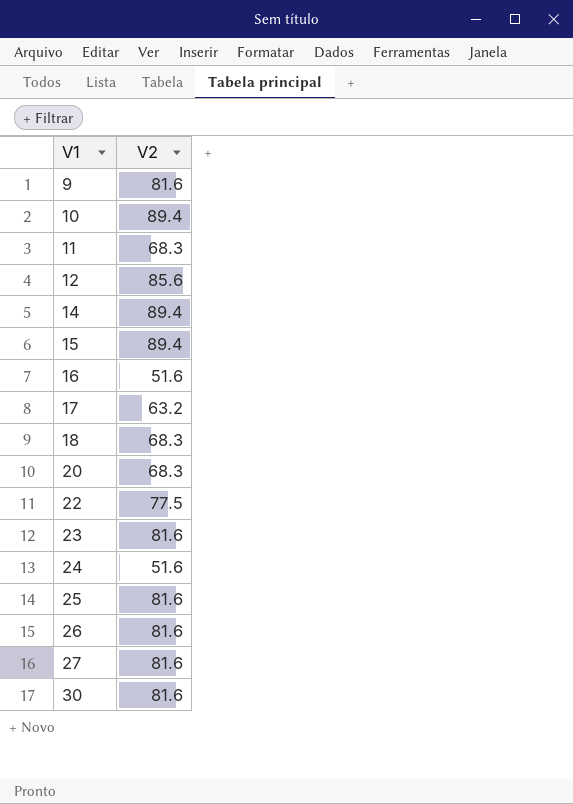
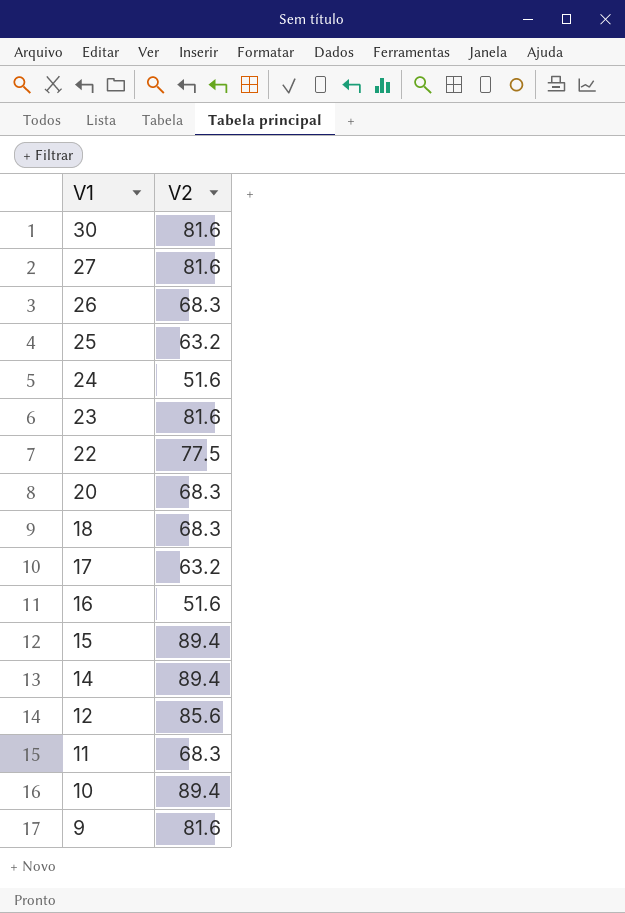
row order: V1 ascending -> V1 descending
26 | V2: 81.6 -> 68.3
25 | V2: 81.6 -> 63.2

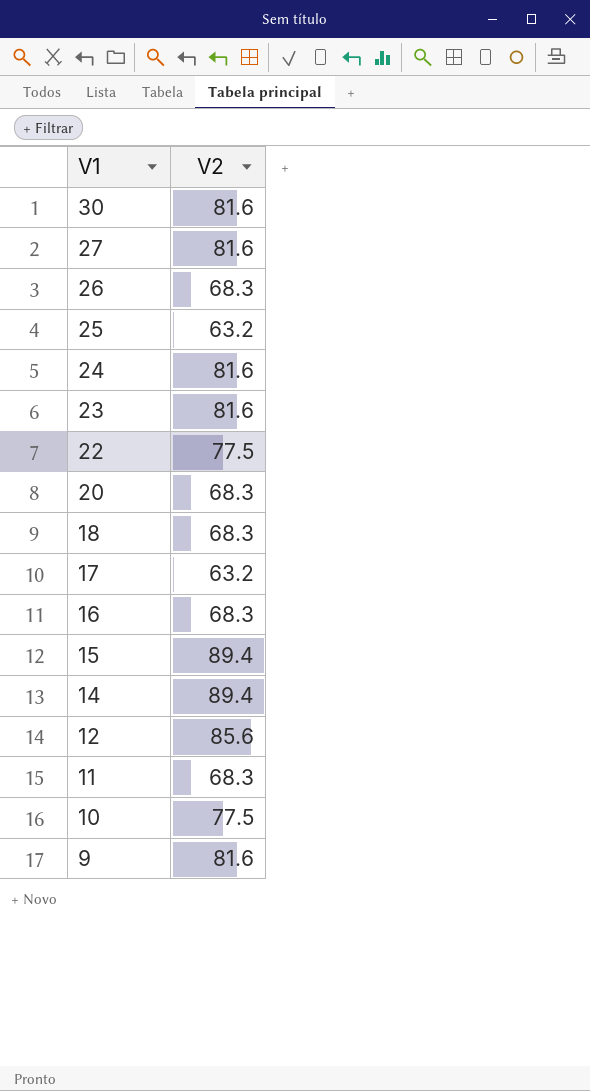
24 | V2: 51.6 -> 81.6
16 | V2: 51.6 -> 68.3
10 | V2: 89.4 -> 77.5

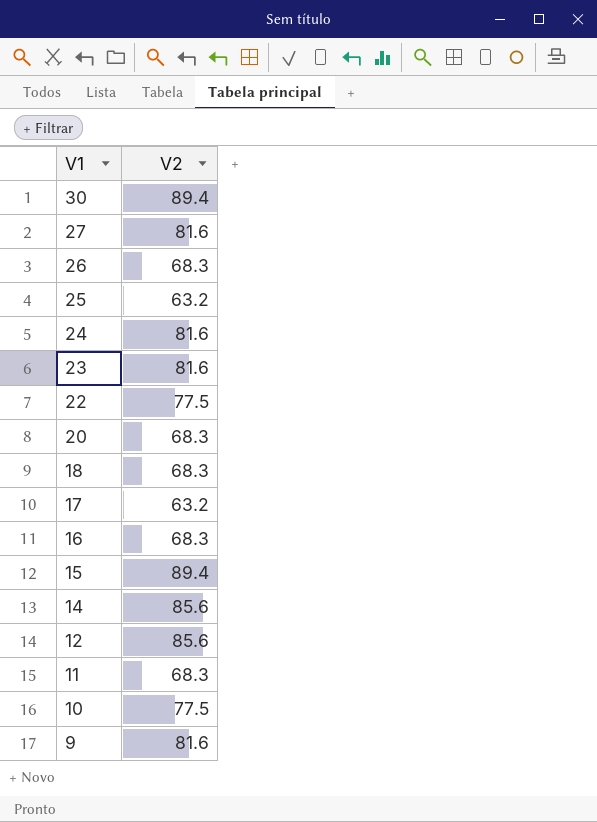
30 | V2: 81.6 -> 89.4
14 | V2: 89.4 -> 85.6

